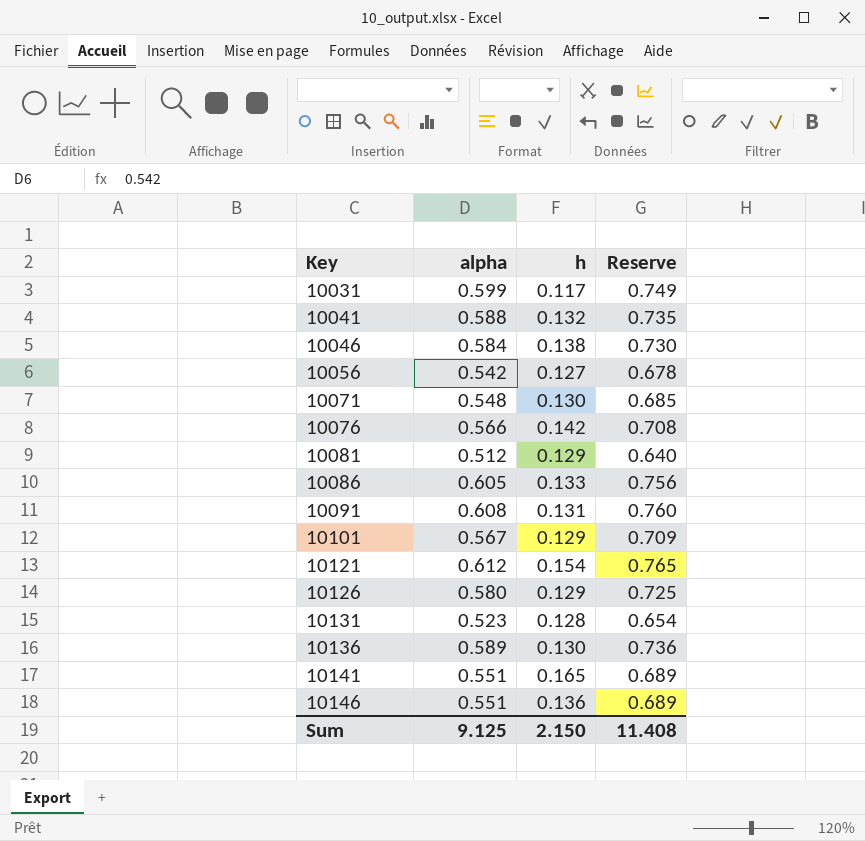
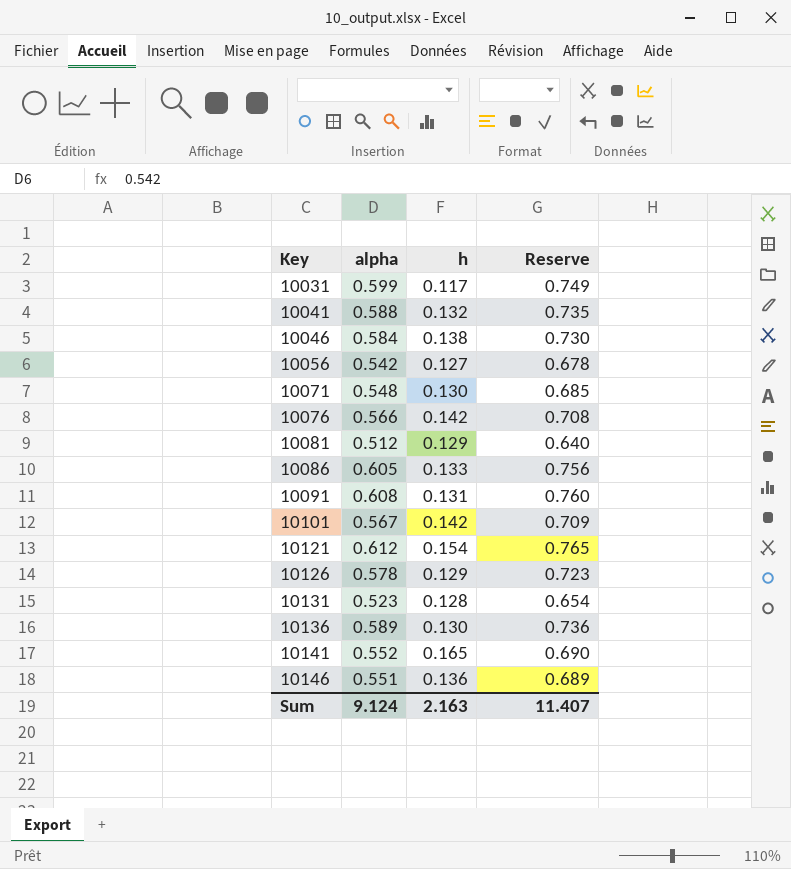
10101 | h: 0.129 -> 0.142
10126 | alpha: 0.580 -> 0.578
10126 | Reserve: 0.725 -> 0.723
10141 | alpha: 0.551 -> 0.552
10141 | Reserve: 0.689 -> 0.690
Sum | alpha: 9.125 -> 9.124
Sum | h: 2.150 -> 2.163
Sum | Reserve: 11.408 -> 11.407

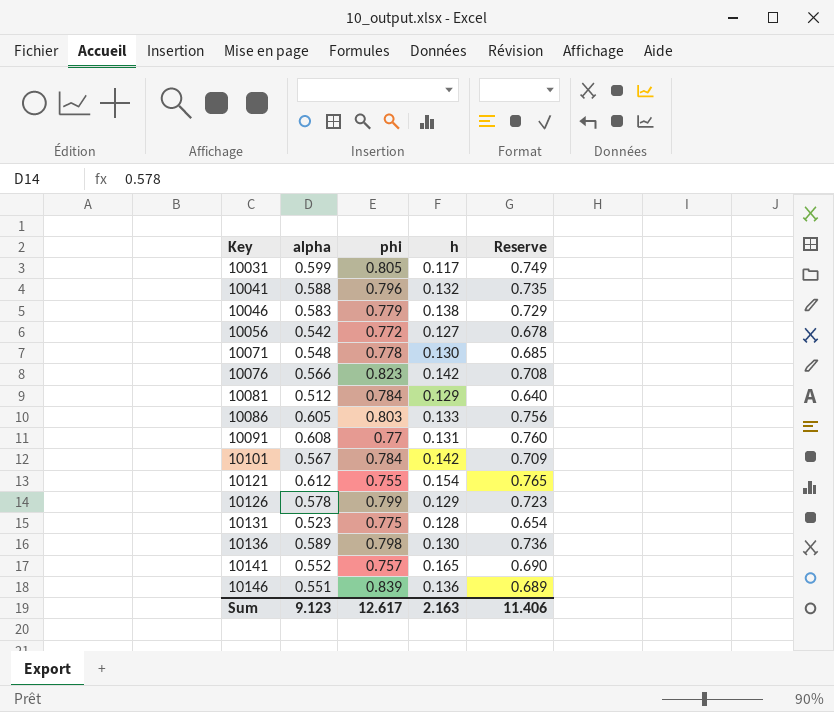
column phi | position: none -> 3
10046 | alpha: 0.584 -> 0.583
10046 | Reserve: 0.730 -> 0.729
Sum | alpha: 9.124 -> 9.123
Sum | Reserve: 11.407 -> 11.406

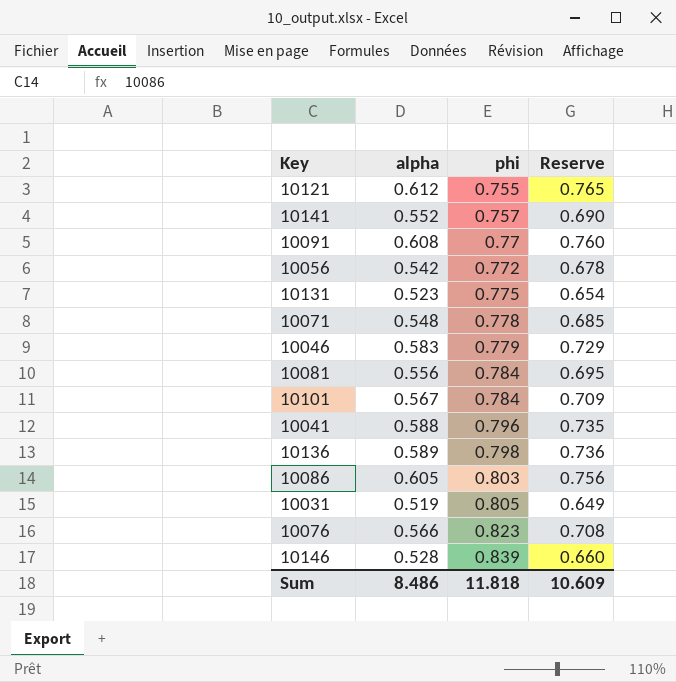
row order: Key ascending -> phi ascending
column h | position: 4 -> none
row 10126: 0.578 | 0.799 | 0.129 | 0.723 -> none
10081 | alpha: 0.512 -> 0.556
10081 | Reserve: 0.640 -> 0.695
10031 | alpha: 0.599 -> 0.519
10031 | Reserve: 0.749 -> 0.649
10146 | alpha: 0.551 -> 0.528
10146 | Reserve: 0.689 -> 0.660
Sum | alpha: 9.123 -> 8.486
Sum | phi: 12.617 -> 11.818
Sum | Reserve: 11.406 -> 10.609

